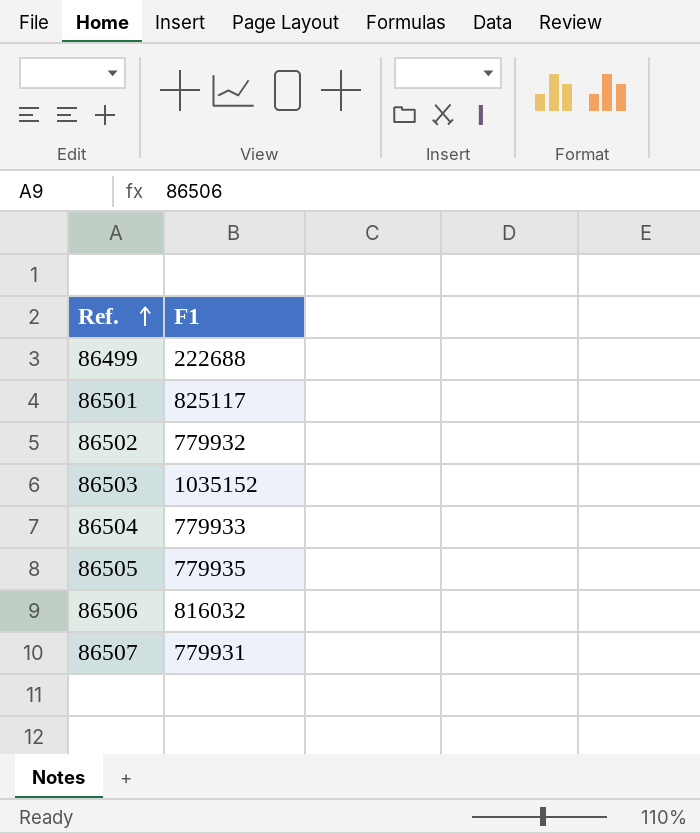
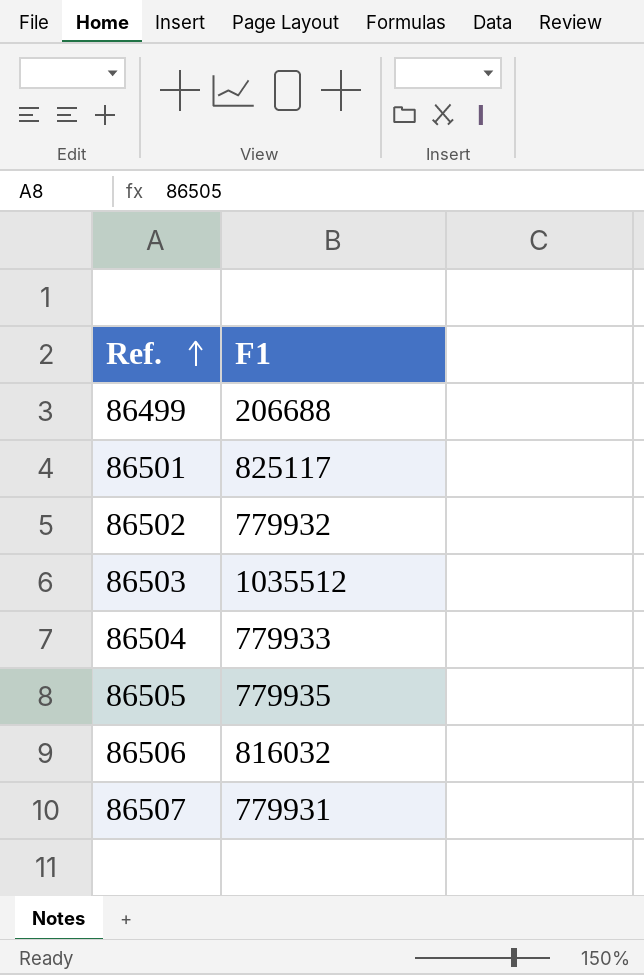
86499 | F1: 222688 -> 206688
86503 | F1: 1035152 -> 1035512

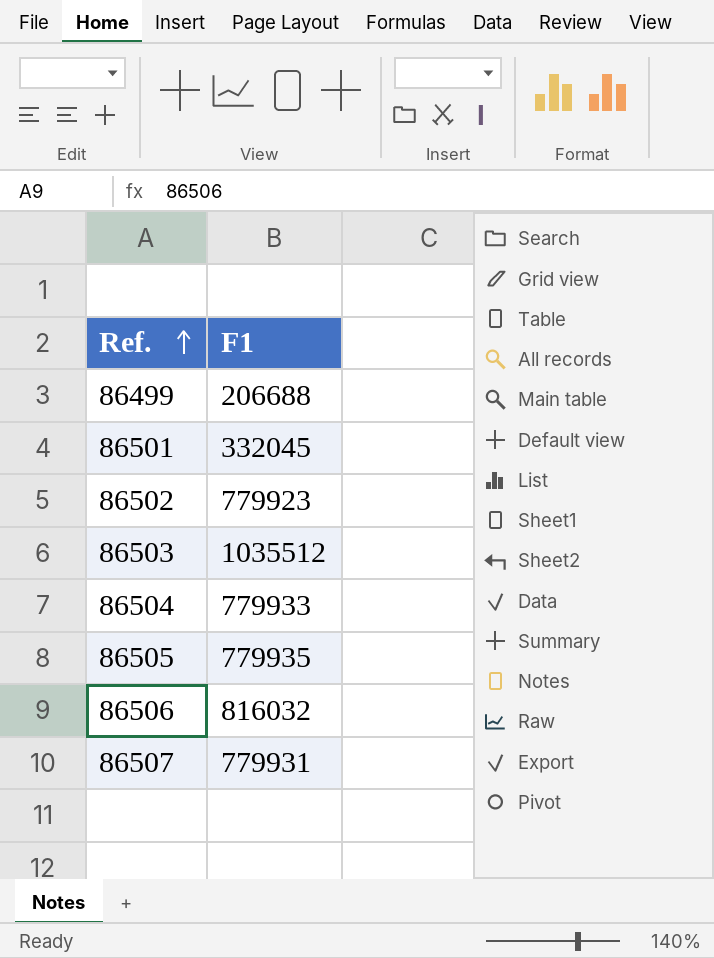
86501 | F1: 825117 -> 332045
86502 | F1: 779932 -> 779923

